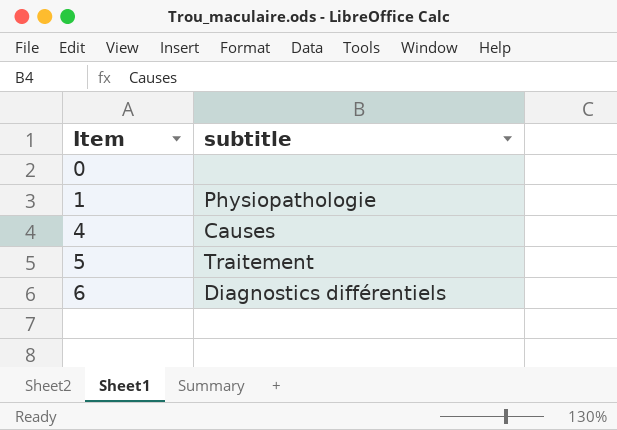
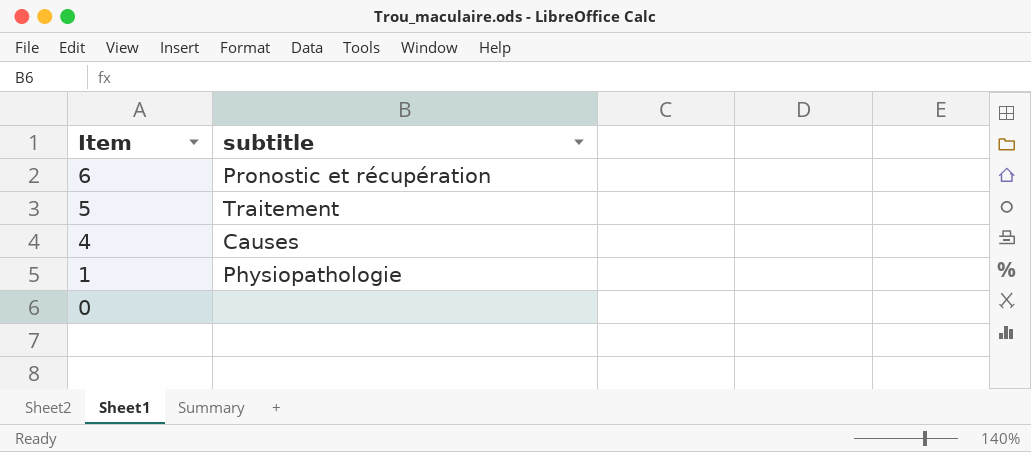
row order: Item ascending -> Item descending
6 | subtitle: Diagnostics différentiels -> Pronostic et récupération

